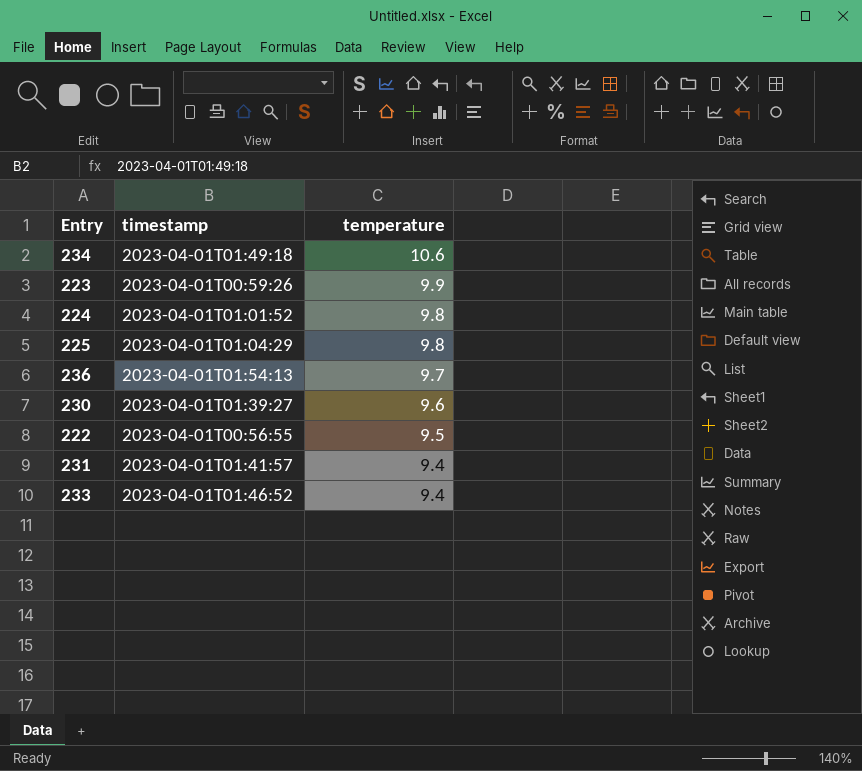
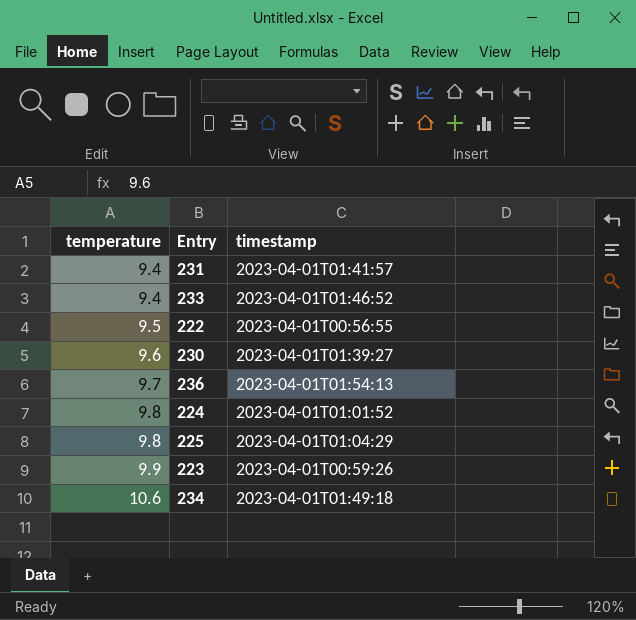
row order: temperature descending -> temperature ascending
column temperature | position: 3 -> 1

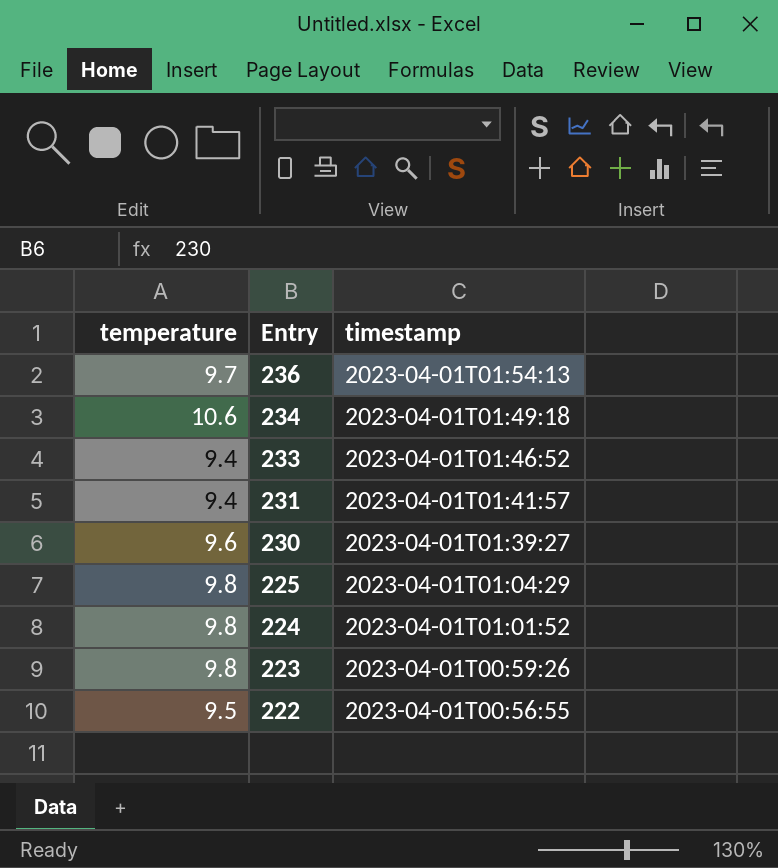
row order: temperature ascending -> Entry descending
223 | temperature: 9.9 -> 9.8

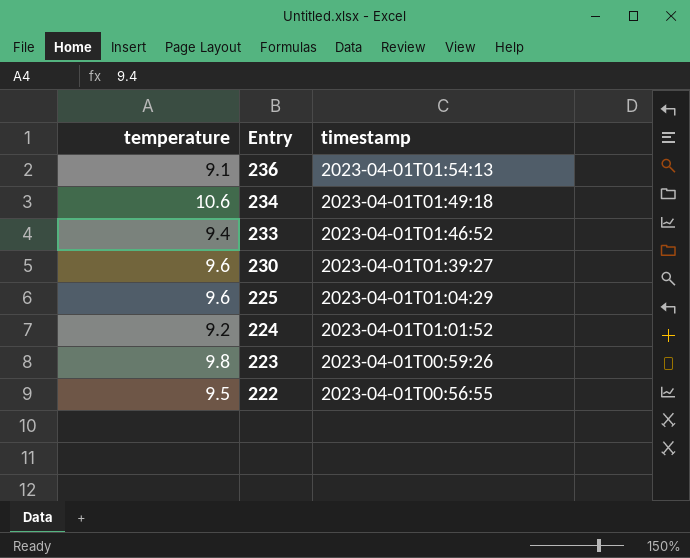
row 231: 9.4 | 2023-04-01T01:41:57 -> none
236 | temperature: 9.7 -> 9.1
225 | temperature: 9.8 -> 9.6
224 | temperature: 9.8 -> 9.2

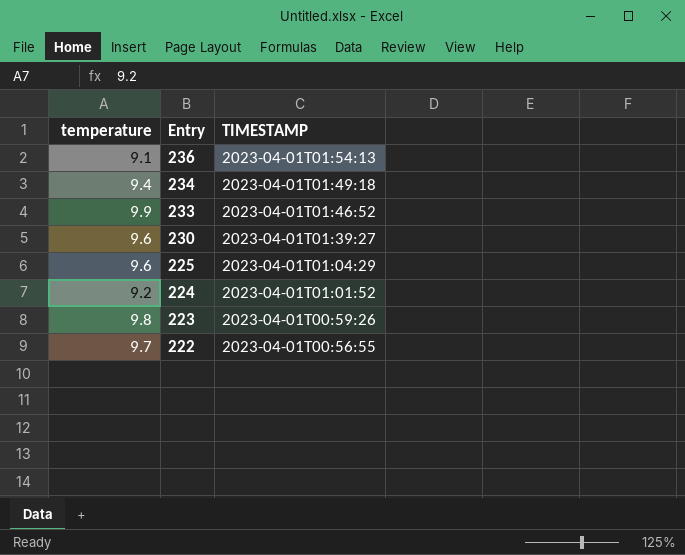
column name: timestamp -> TIMESTAMP
234 | temperature: 10.6 -> 9.4
233 | temperature: 9.4 -> 9.9
222 | temperature: 9.5 -> 9.7

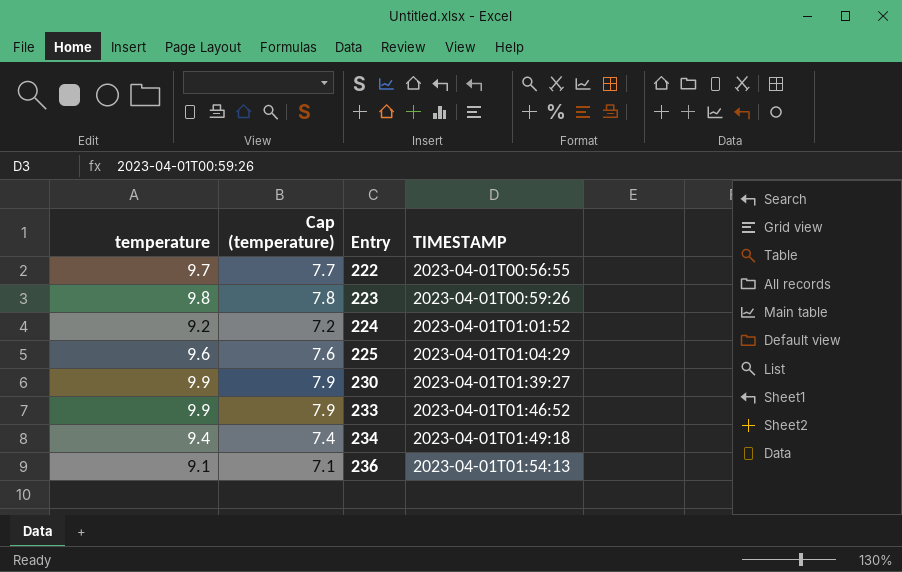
row order: Entry descending -> Entry ascending
column Cap (temperature) | formula: none -> [temperature] - 2
230 | temperature: 9.6 -> 9.9

